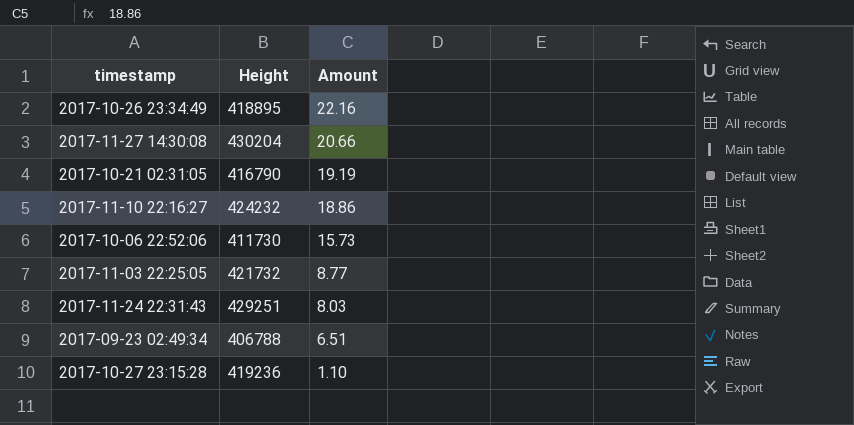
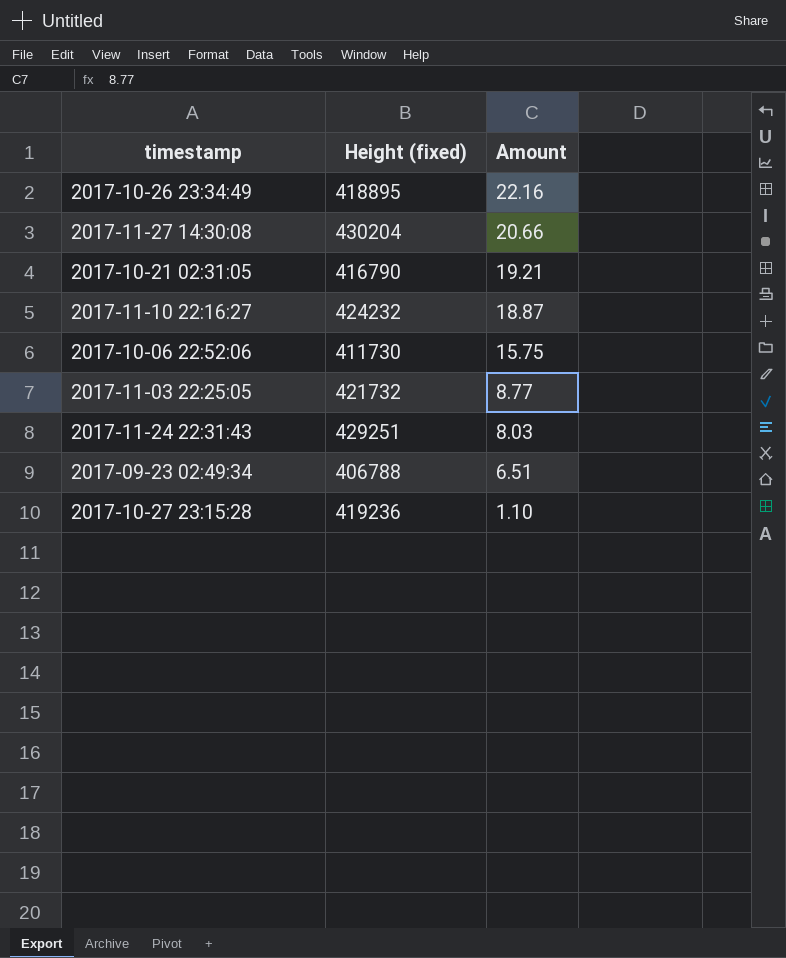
column name: Height -> Height (fixed)
2017-10-21 02:31:05 | Amount: 19.19 -> 19.21
2017-11-10 22:16:27 | Amount: 18.86 -> 18.87
2017-10-06 22:52:06 | Amount: 15.73 -> 15.75

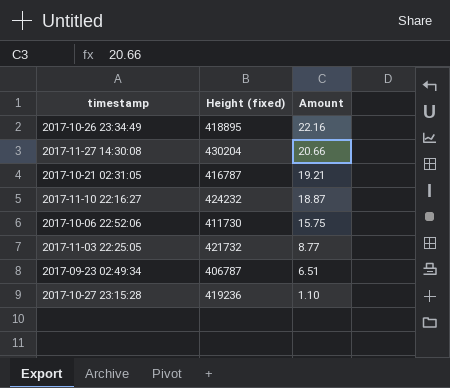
row 2017-11-24 22:31:43: 429251 | 8.03 -> none
2017-10-21 02:31:05 | Height (fixed): 416790 -> 416787
2017-09-23 02:49:34 | Height (fixed): 406788 -> 406787

